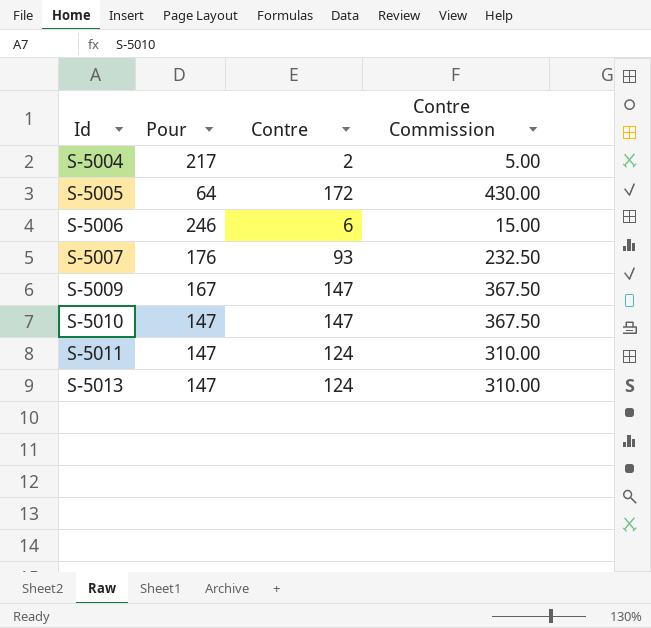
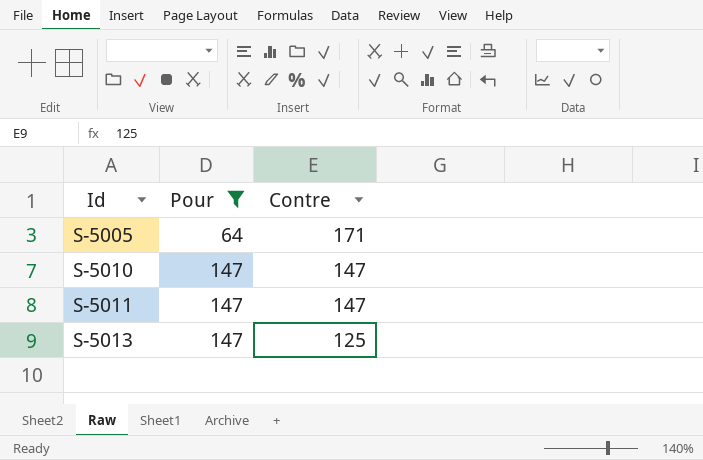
filter: none -> Pour <= 147
column Contre Commission | formula: [Contre] * 2.5 -> none
S-5005 | Contre: 172 -> 171
S-5011 | Contre: 124 -> 147
S-5013 | Contre: 124 -> 125

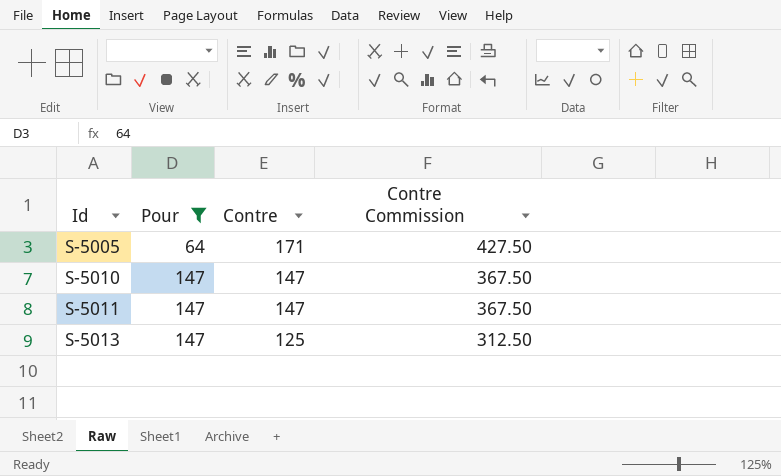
column Contre Commission | formula: none -> [Contre] * 2.5

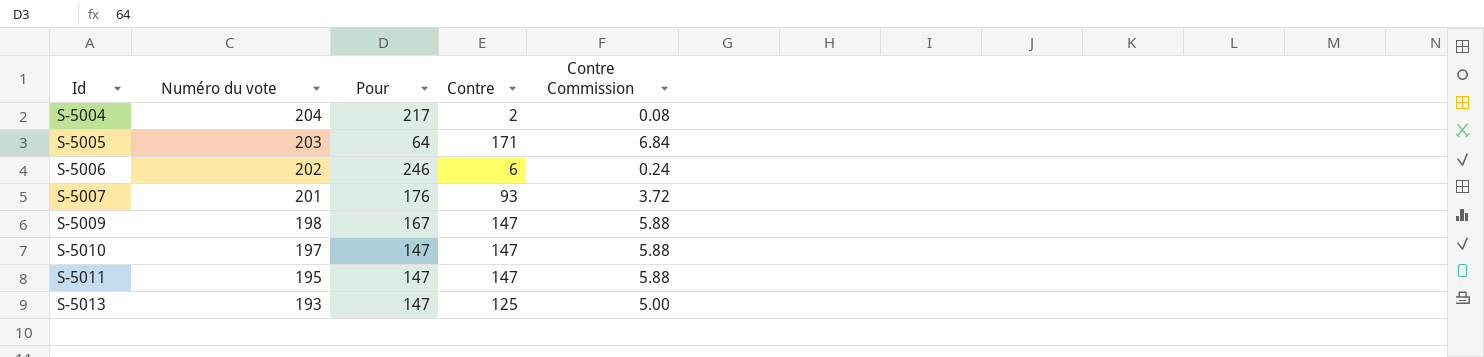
filter: Pour <= 147 -> none
column Numéro du vote | position: none -> 2
column Contre Commission | formula: [Contre] * 2.5 -> [Contre] * 0.04

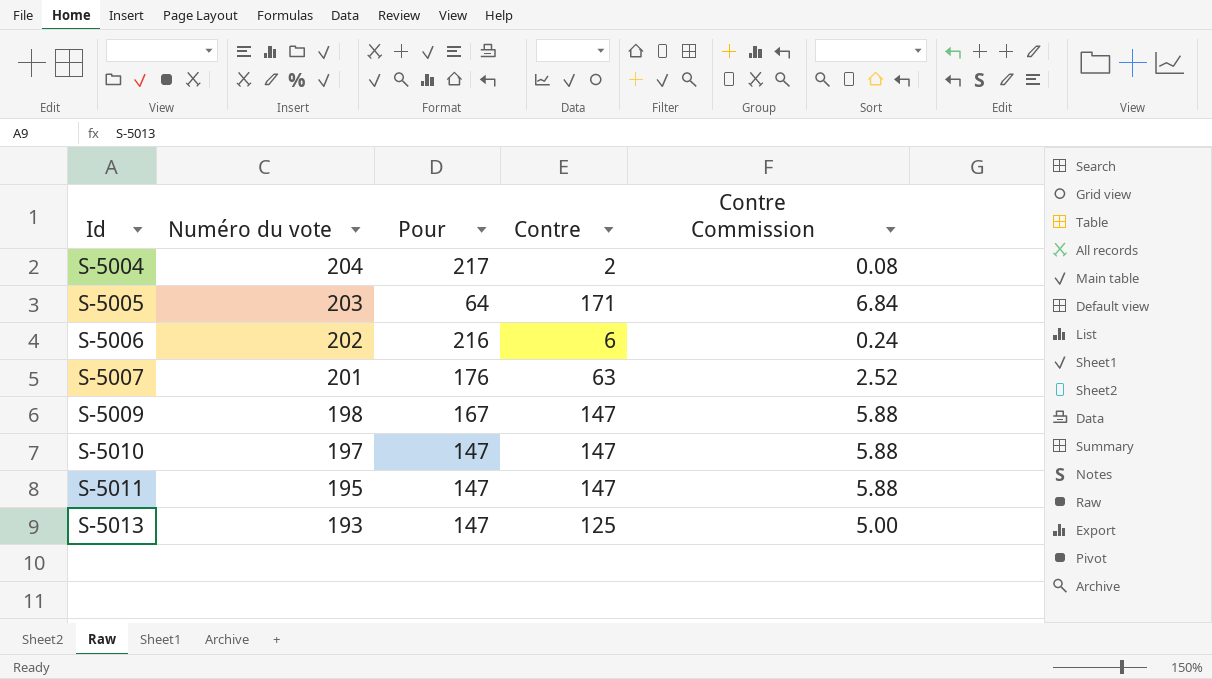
S-5006 | Pour: 246 -> 216
S-5007 | Contre: 93 -> 63
S-5007 | Contre Commission: 3.72 -> 2.52

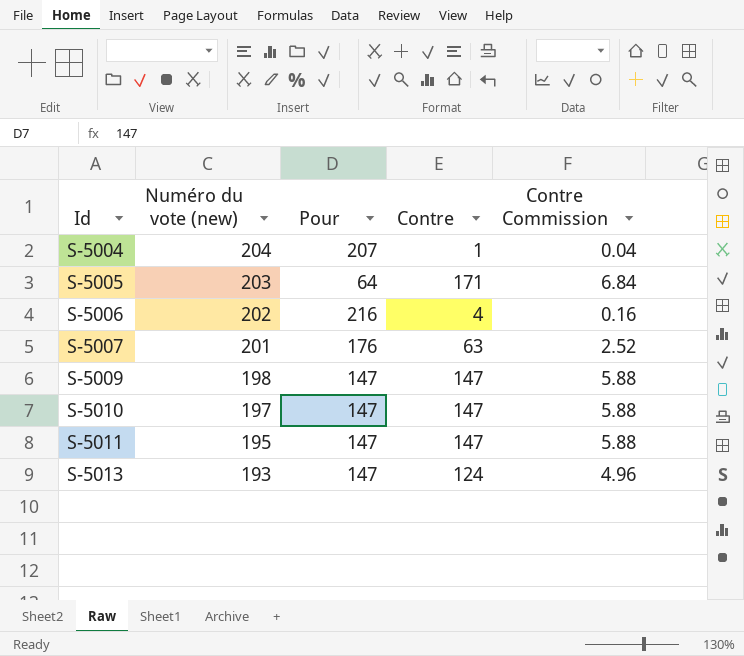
column name: Numéro du vote -> Numéro du vote (new)
S-5004 | Pour: 217 -> 207
S-5004 | Contre: 2 -> 1
S-5004 | Contre Commission: 0.08 -> 0.04
S-5006 | Contre: 6 -> 4
S-5006 | Contre Commission: 0.24 -> 0.16
S-5009 | Pour: 167 -> 147
S-5013 | Contre: 125 -> 124
S-5013 | Contre Commission: 5.00 -> 4.96

